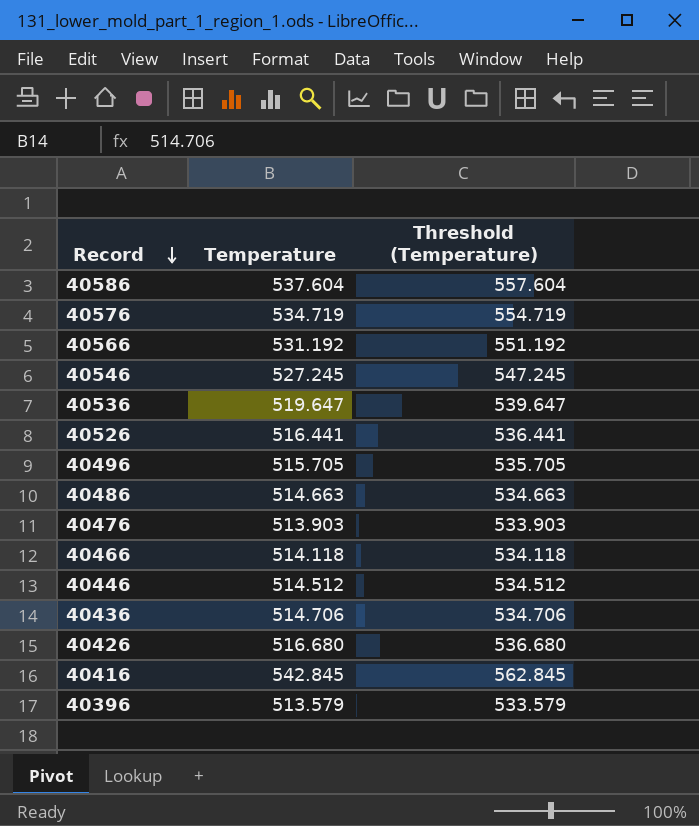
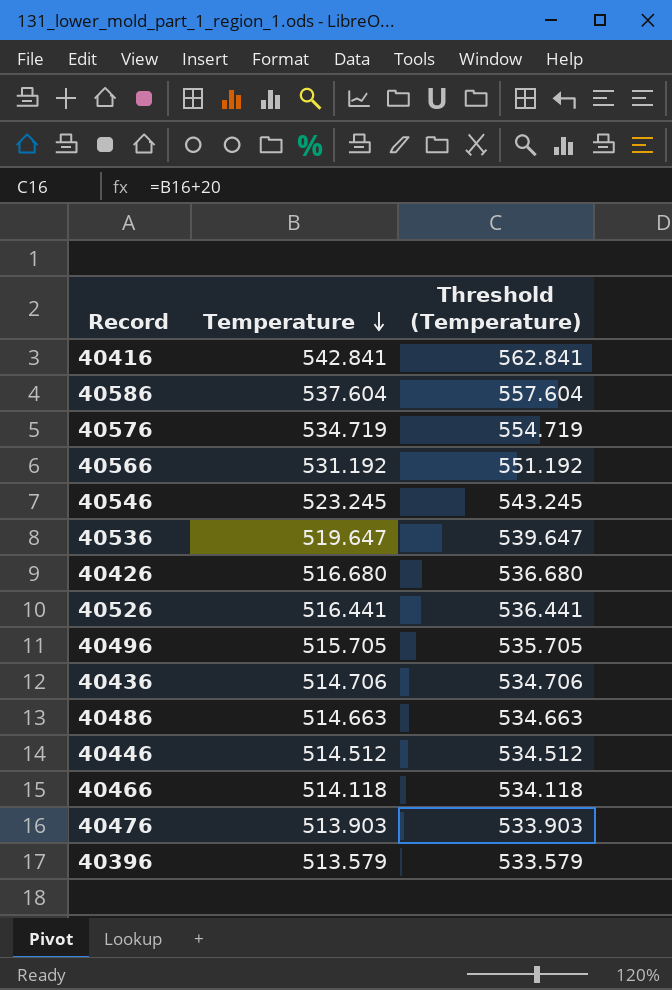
row order: Record descending -> Temperature descending
40416 | Temperature: 542.845 -> 542.841
40416 | Threshold (Temperature): 562.845 -> 562.841
40546 | Temperature: 527.245 -> 523.245
40546 | Threshold (Temperature): 547.245 -> 543.245

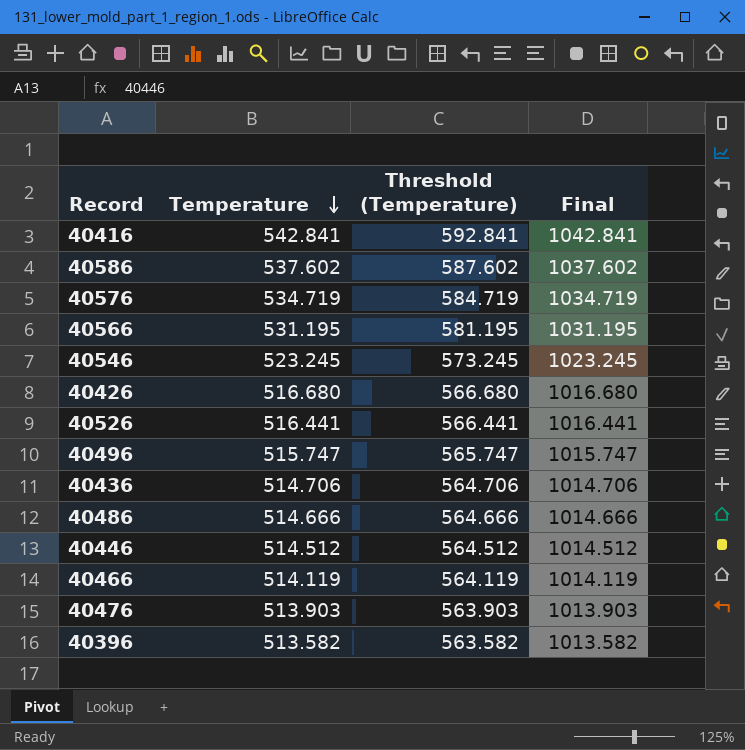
column Threshold (Temperature) | formula: [Temperature] + 20 -> [Temperature] + 50
column Final | formula: none -> [Temperature] + 500
row 40536: 519.647 | 539.647 -> none
40586 | Temperature: 537.604 -> 537.602
40566 | Temperature: 531.192 -> 531.195
40496 | Temperature: 515.705 -> 515.747
40486 | Temperature: 514.663 -> 514.666
40466 | Temperature: 514.118 -> 514.119
40396 | Temperature: 513.579 -> 513.582

